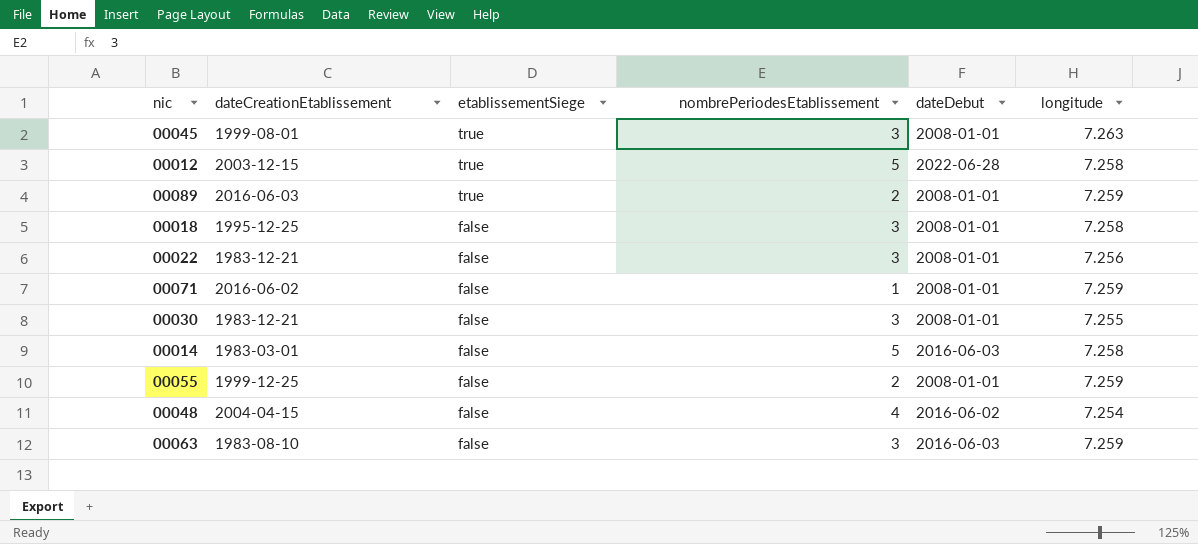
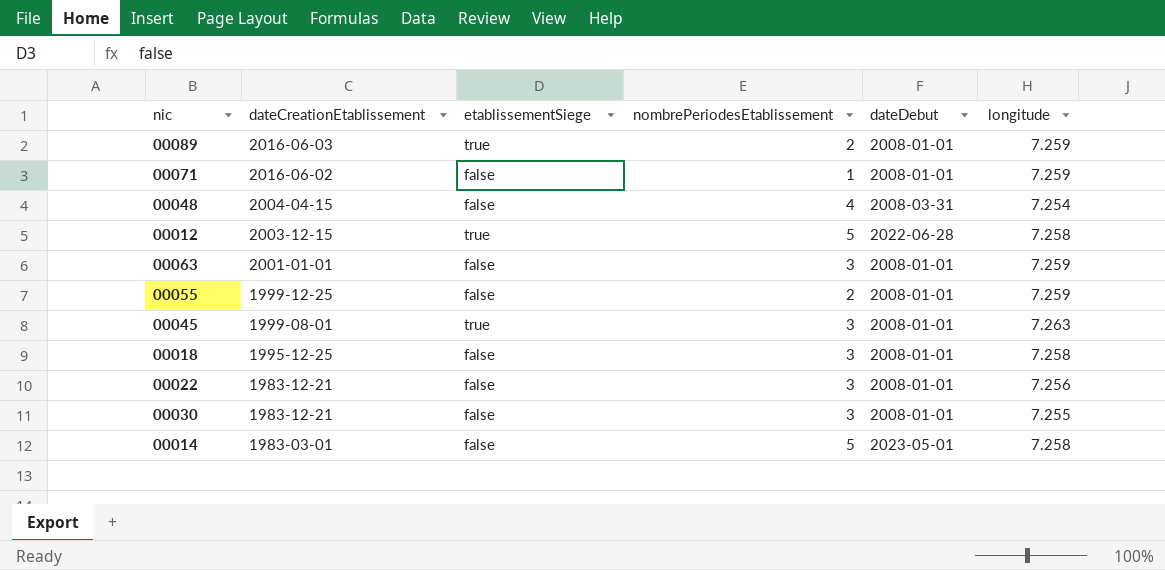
row order: etablissementSiege descending -> dateCreationEtablissement descending
00048 | dateDebut: 2016-06-02 -> 2008-03-31
00063 | dateCreationEtablissement: 1983-08-10 -> 2001-01-01
00063 | dateDebut: 2016-06-03 -> 2008-01-01
00014 | dateDebut: 2016-06-03 -> 2023-05-01

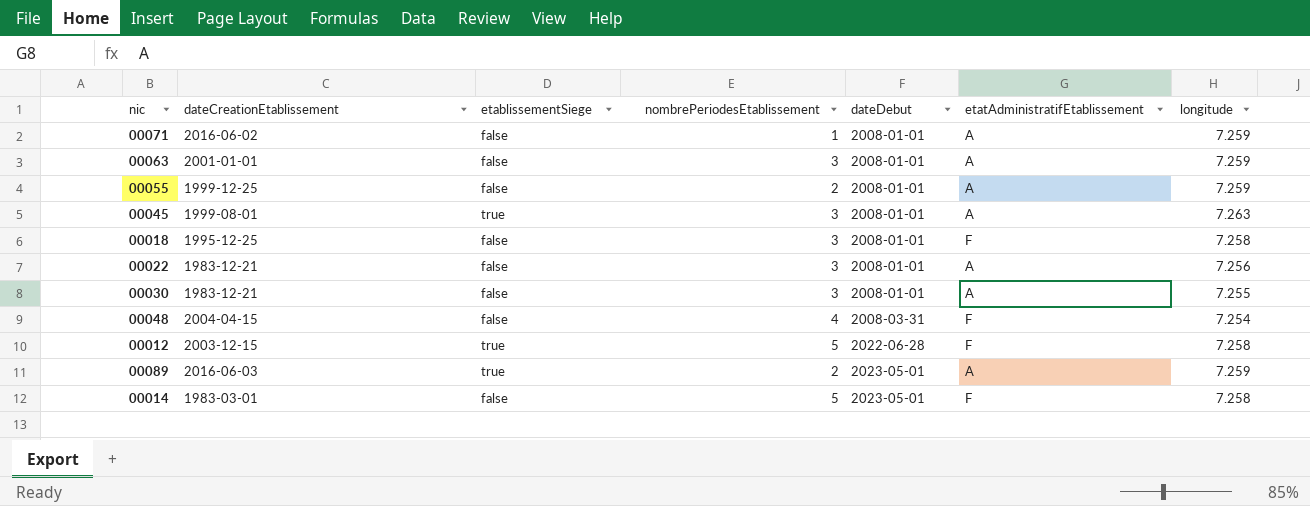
row order: dateCreationEtablissement descending -> dateDebut ascending
column etatAdministratifEtablissement | position: none -> 6
00089 | dateDebut: 2008-01-01 -> 2023-05-01

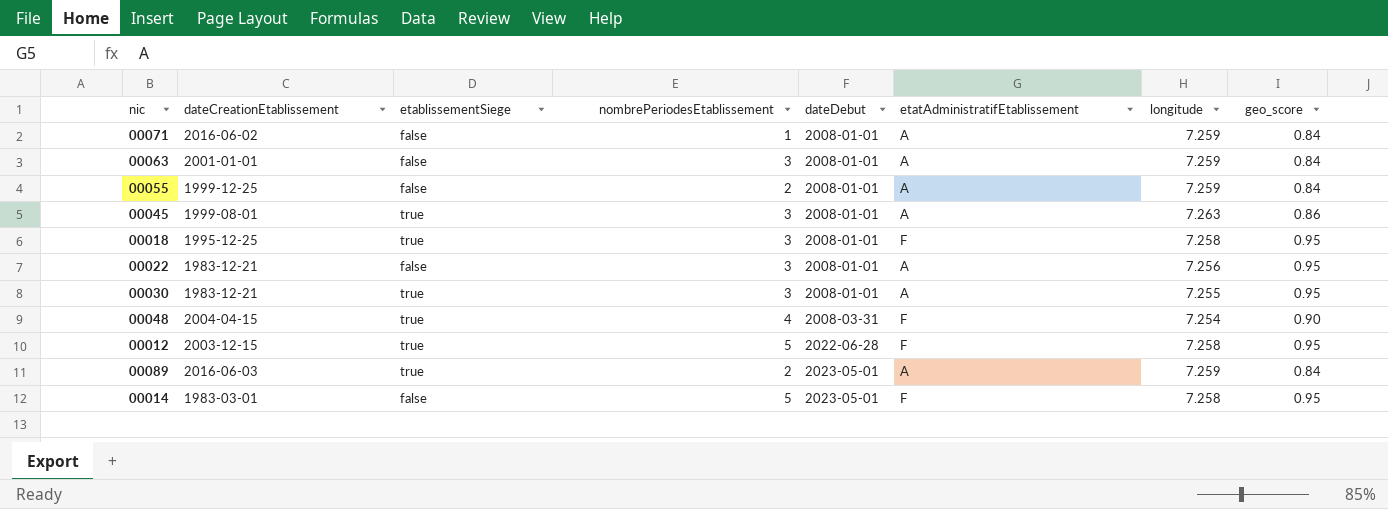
column geo_score | position: none -> 8
00018 | etablissementSiege: false -> true
00030 | etablissementSiege: false -> true
00048 | etablissementSiege: false -> true

